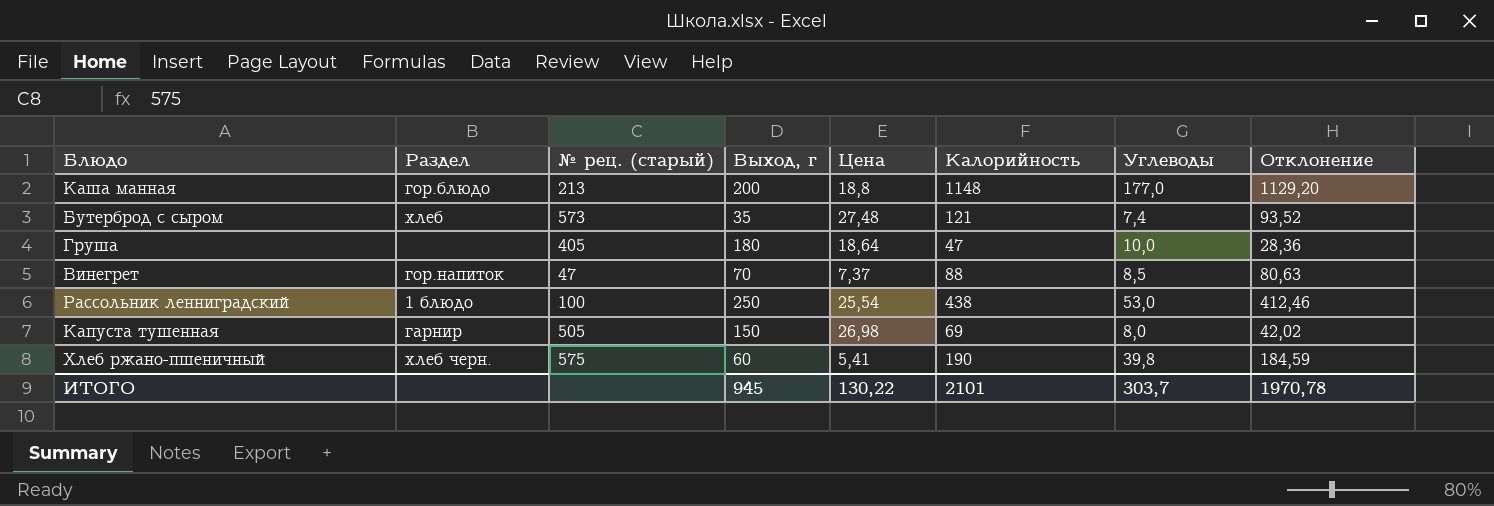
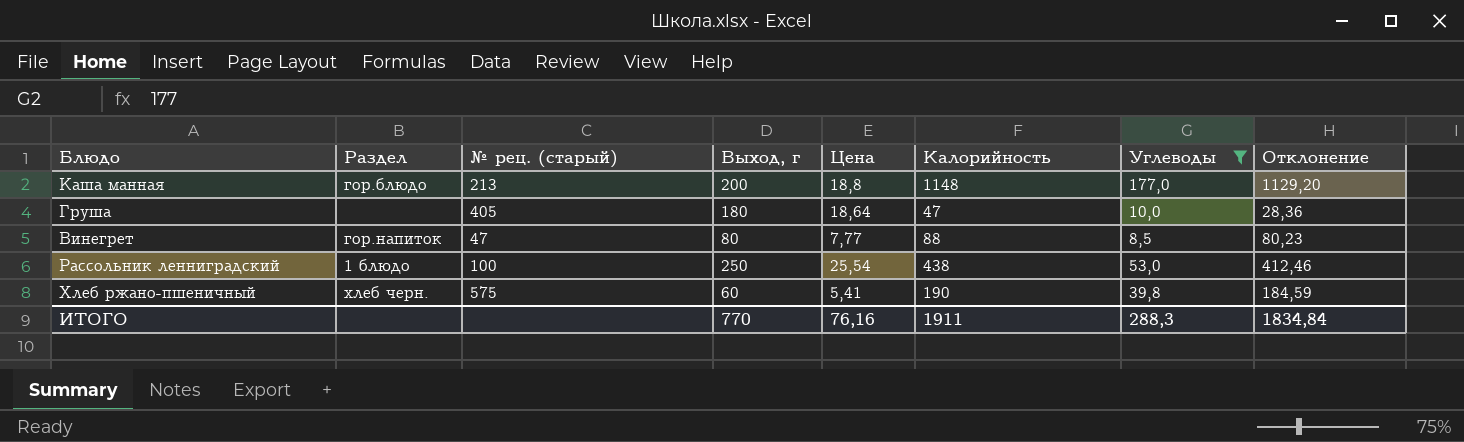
filter: none -> Углеводы >= 8,5
Винегрет | Выход, г: 70 -> 80
Винегрет | Цена: 7,37 -> 7,77
Винегрет | Отклонение: 80,63 -> 80,23
ИТОГО | Выход, г: 945 -> 770
ИТОГО | Цена: 130,22 -> 76,16
ИТОГО | Калорийность: 2101 -> 1911
ИТОГО | Углеводы: 303,7 -> 288,3
ИТОГО | Отклонение: 1970,78 -> 1834,84

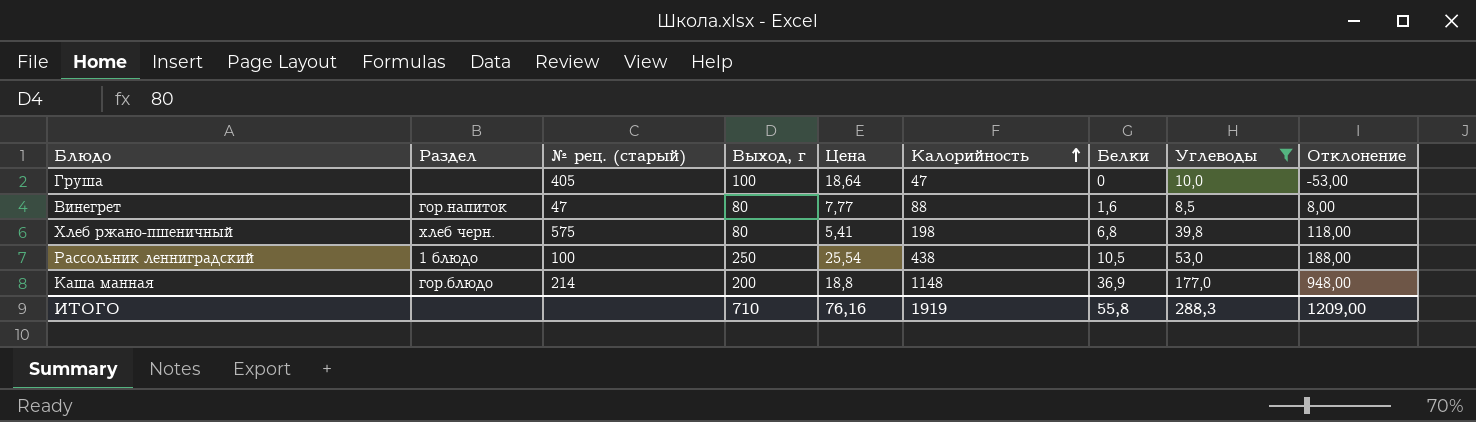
row order: none -> Калорийность ascending
column Белки | position: none -> 7
column Отклонение | formula: [Калорийность] - [Цена] -> [Калорийность] - [Выход, г]
Груша | Выход, г: 180 -> 100
Хлеб ржано-пшеничный | Выход, г: 60 -> 80
Хлеб ржано-пшеничный | Калорийность: 190 -> 198
Каша манная | № рец. (старый): 213 -> 214
ИТОГО | Выход, г: 770 -> 710
ИТОГО | Калорийность: 1911 -> 1919
ИТОГО | Отклонение: 1834,84 -> 1209,00

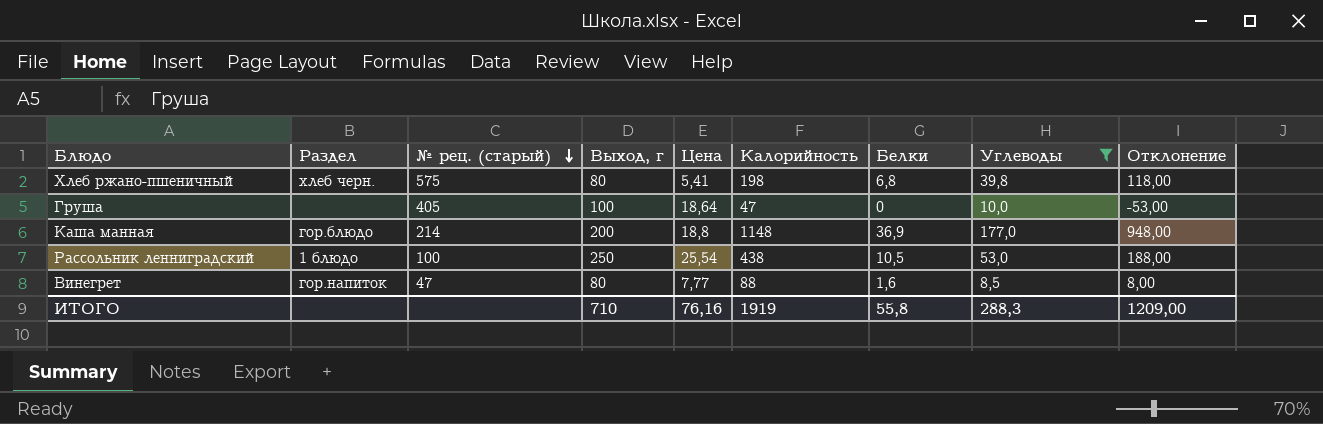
row order: Калорийность ascending -> № рец. (старый) descending

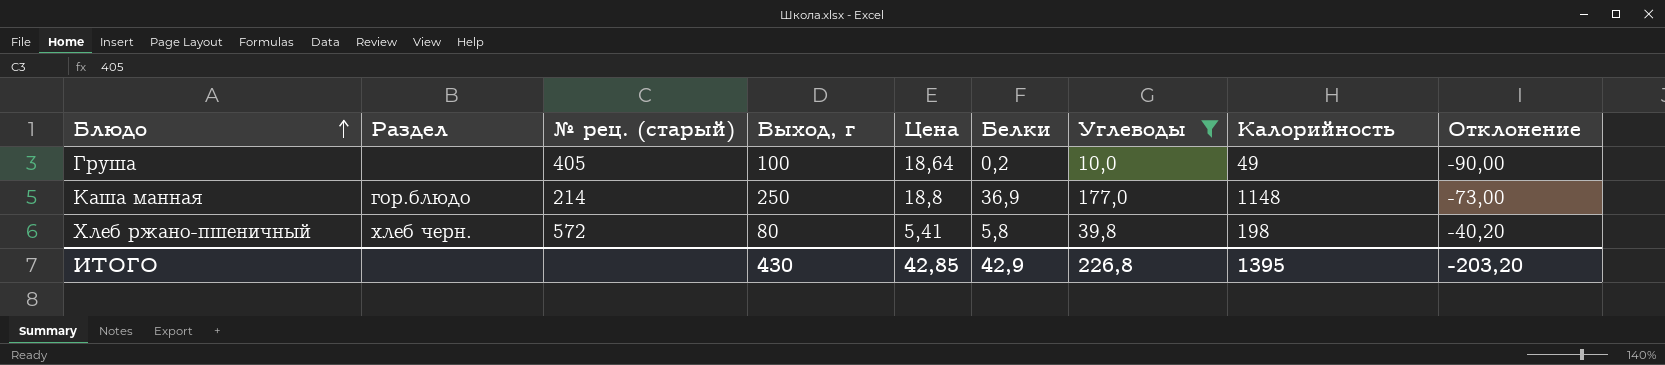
row order: № рец. (старый) descending -> Блюдо ascending
column Калорийность | position: 6 -> 8
column Отклонение | formula: [Калорийность] - [Выход, г] -> [Углеводы] - [Выход, г]
row Рассольник ленниградский: 1 блюдо | 100 | 250 | 25,54 | 438 | 10,5 | 53,0 | 188,00 -> none
row Винегрет: гор.напиток | 47 | 80 | 7,77 | 88 | 1,6 | 8,5 | 8,00 -> none
Груша | Белки: 0 -> 0,2
Груша | Калорийность: 47 -> 49
Каша манная | Выход, г: 200 -> 250
Хлеб ржано-пшеничный | № рец. (старый): 575 -> 572
Хлеб ржано-пшеничный | Белки: 6,8 -> 5,8
ИТОГО | Выход, г: 710 -> 430
ИТОГО | Цена: 76,16 -> 42,85
ИТОГО | Белки: 55,8 -> 42,9
ИТОГО | Углеводы: 288,3 -> 226,8
ИТОГО | Калорийность: 1919 -> 1395
ИТОГО | Отклонение: 1209,00 -> -203,20

